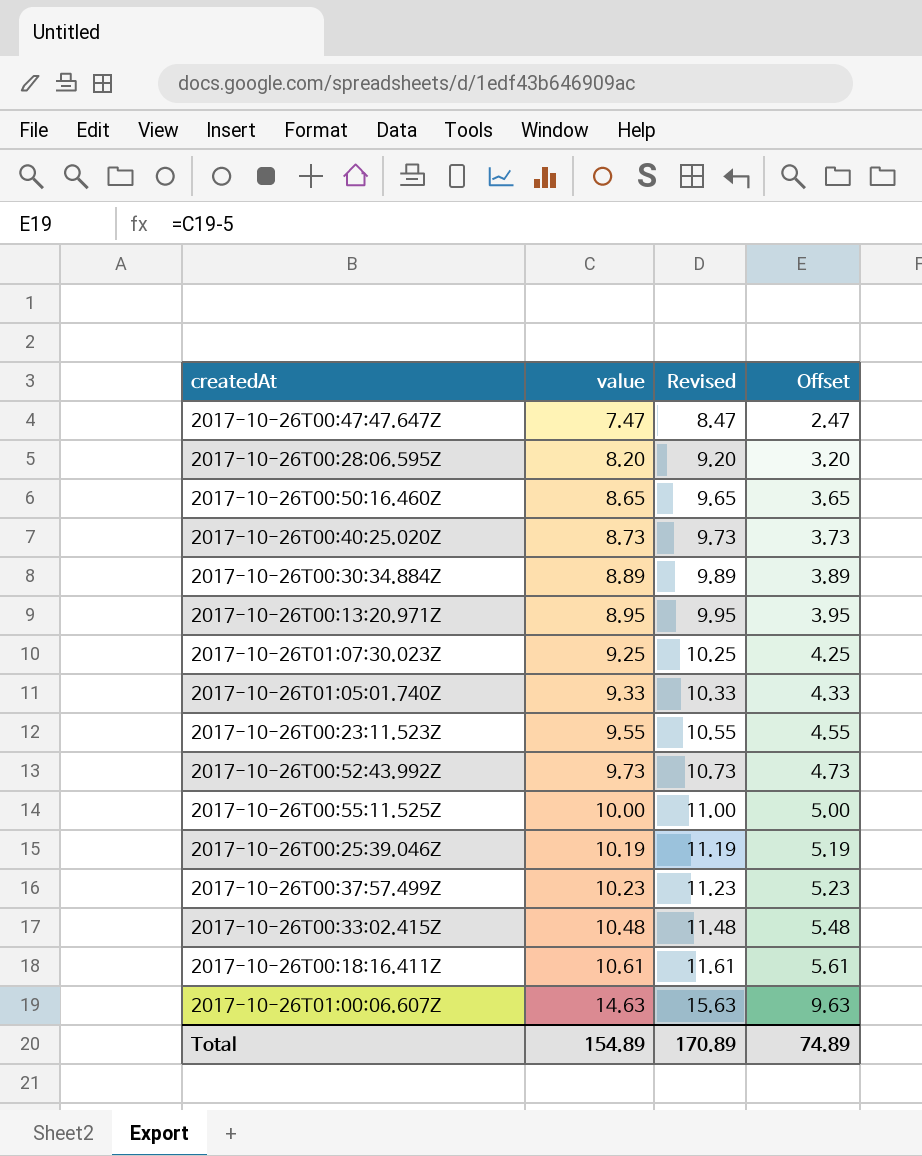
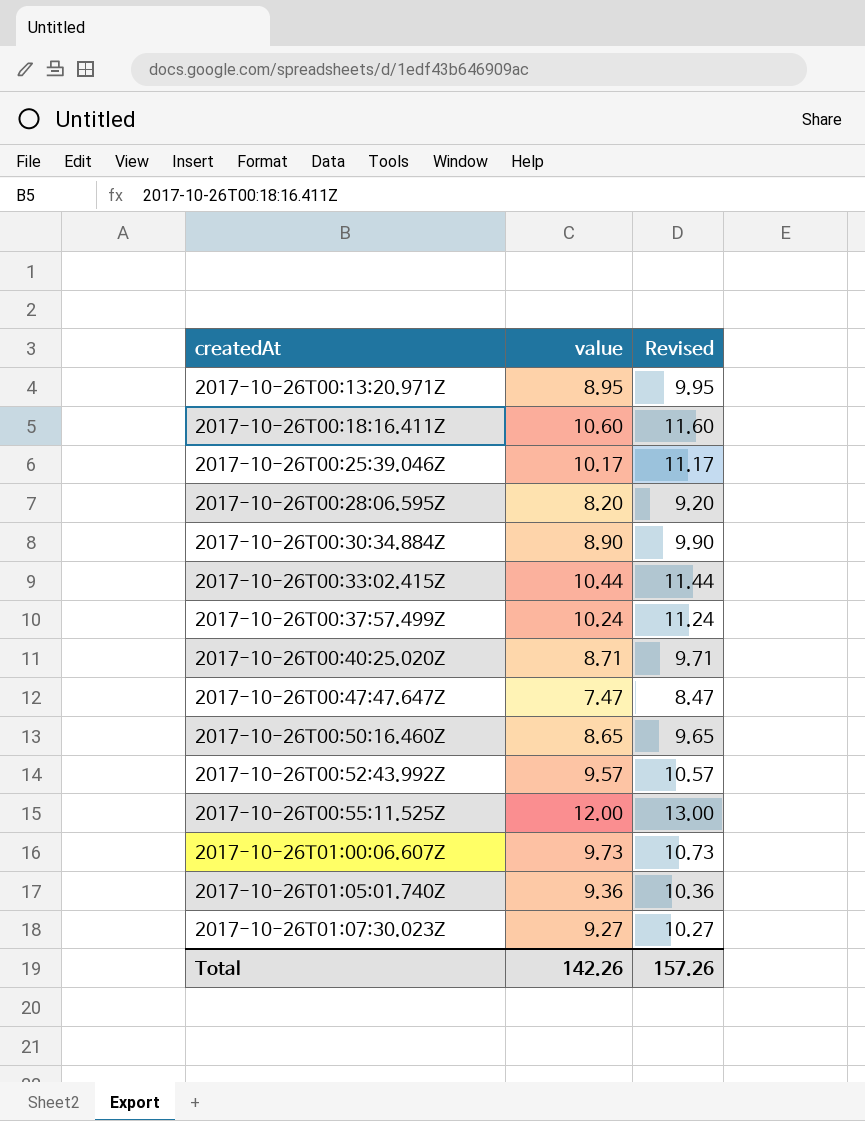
row order: value ascending -> createdAt ascending
column Offset | formula: [value] - 5 -> none
row 2017-10-26T00:23:11.523Z: 9.55 | 10.55 | 4.55 -> none
2017-10-26T00:18:16.411Z | value: 10.61 -> 10.60
2017-10-26T00:18:16.411Z | Revised: 11.61 -> 11.60
2017-10-26T00:25:39.046Z | value: 10.19 -> 10.17
2017-10-26T00:25:39.046Z | Revised: 11.19 -> 11.17
2017-10-26T00:30:34.884Z | value: 8.89 -> 8.90
2017-10-26T00:30:34.884Z | Revised: 9.89 -> 9.90
2017-10-26T00:33:02.415Z | value: 10.48 -> 10.44
2017-10-26T00:33:02.415Z | Revised: 11.48 -> 11.44
2017-10-26T00:37:57.499Z | value: 10.23 -> 10.24
2017-10-26T00:37:57.499Z | Revised: 11.23 -> 11.24
2017-10-26T00:40:25.020Z | value: 8.73 -> 8.71
2017-10-26T00:40:25.020Z | Revised: 9.73 -> 9.71
2017-10-26T00:52:43.992Z | value: 9.73 -> 9.57
2017-10-26T00:52:43.992Z | Revised: 10.73 -> 10.57
2017-10-26T00:55:11.525Z | value: 10.00 -> 12.00
2017-10-26T00:55:11.525Z | Revised: 11.00 -> 13.00
2017-10-26T01:00:06.607Z | value: 14.63 -> 9.73
2017-10-26T01:00:06.607Z | Revised: 15.63 -> 10.73
2017-10-26T01:05:01.740Z | value: 9.33 -> 9.36
2017-10-26T01:05:01.740Z | Revised: 10.33 -> 10.36
2017-10-26T01:07:30.023Z | value: 9.25 -> 9.27
2017-10-26T01:07:30.023Z | Revised: 10.25 -> 10.27
Total | value: 154.89 -> 142.26
Total | Revised: 170.89 -> 157.26

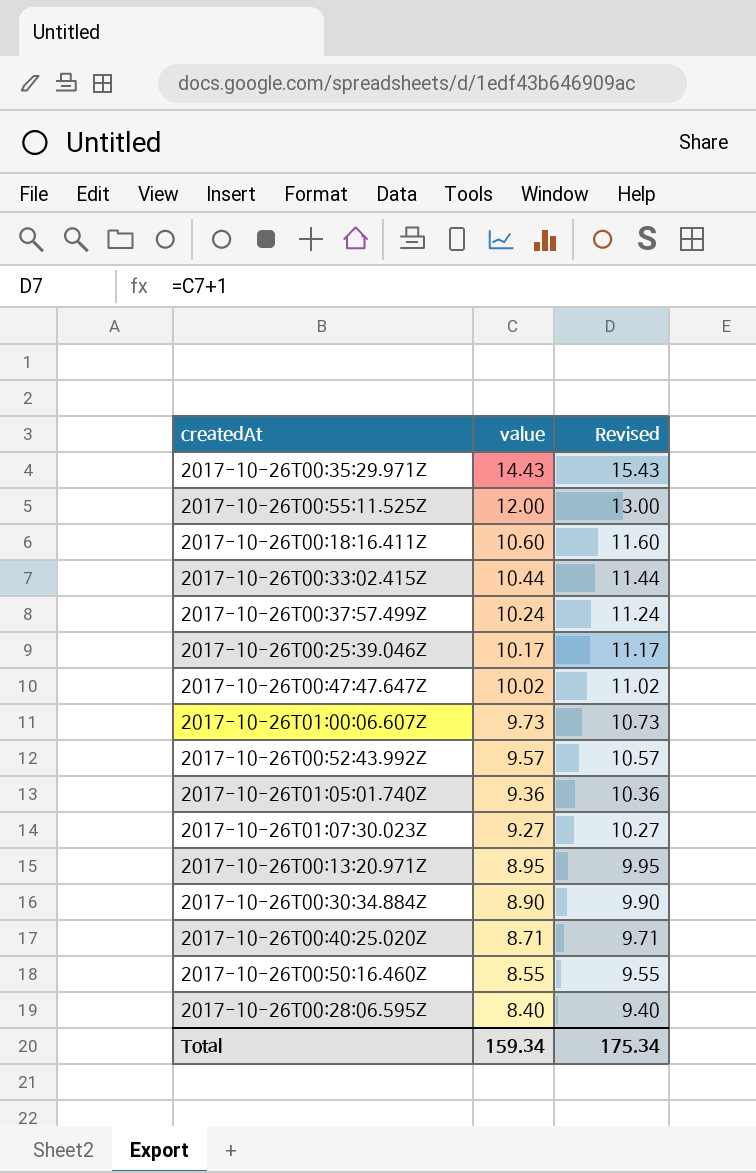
row order: createdAt ascending -> value descending
row 2017-10-26T00:35:29.971Z: none -> 14.43 | 15.43
2017-10-26T00:47:47.647Z | value: 7.47 -> 10.02
2017-10-26T00:47:47.647Z | Revised: 8.47 -> 11.02
2017-10-26T00:50:16.460Z | value: 8.65 -> 8.55
2017-10-26T00:50:16.460Z | Revised: 9.65 -> 9.55
2017-10-26T00:28:06.595Z | value: 8.20 -> 8.40
2017-10-26T00:28:06.595Z | Revised: 9.20 -> 9.40
Total | value: 142.26 -> 159.34
Total | Revised: 157.26 -> 175.34

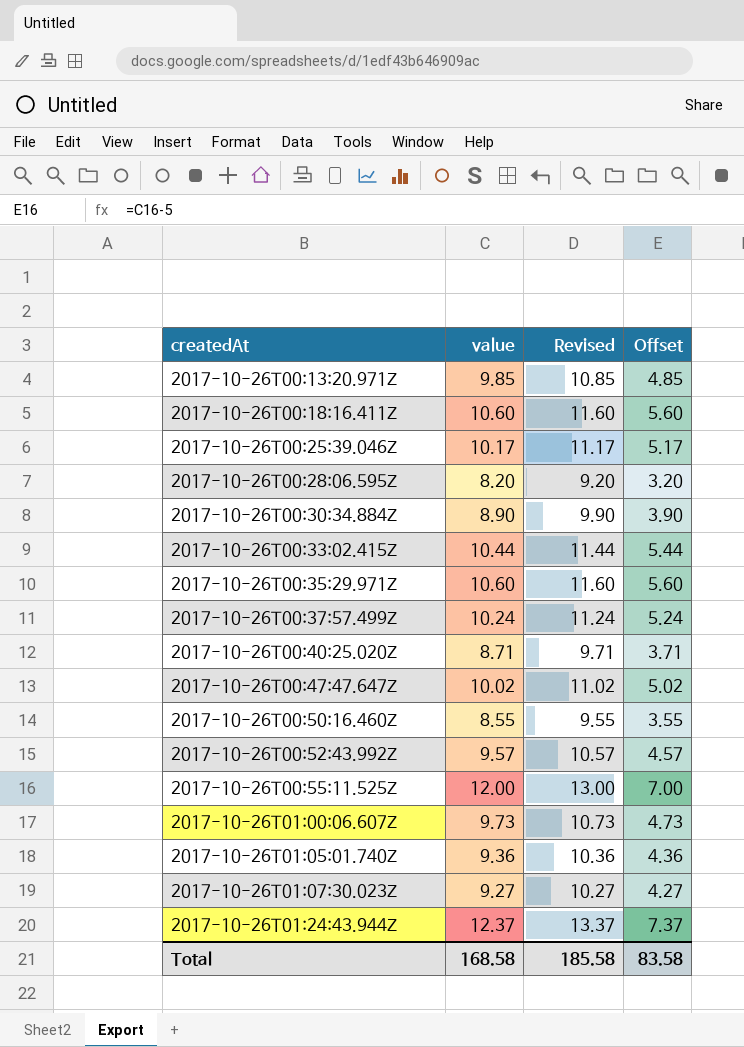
row order: value descending -> createdAt ascending
column Offset | formula: none -> [value] - 5
2017-10-26T00:13:20.971Z | value: 8.95 -> 9.85
2017-10-26T00:13:20.971Z | Revised: 9.95 -> 10.85
2017-10-26T00:28:06.595Z | value: 8.40 -> 8.20
2017-10-26T00:28:06.595Z | Revised: 9.40 -> 9.20
2017-10-26T00:35:29.971Z | value: 14.43 -> 10.60
2017-10-26T00:35:29.971Z | Revised: 15.43 -> 11.60
row 2017-10-26T01:24:43.944Z: none -> 12.37 | 13.37 | 7.37
Total | value: 159.34 -> 168.58
Total | Revised: 175.34 -> 185.58

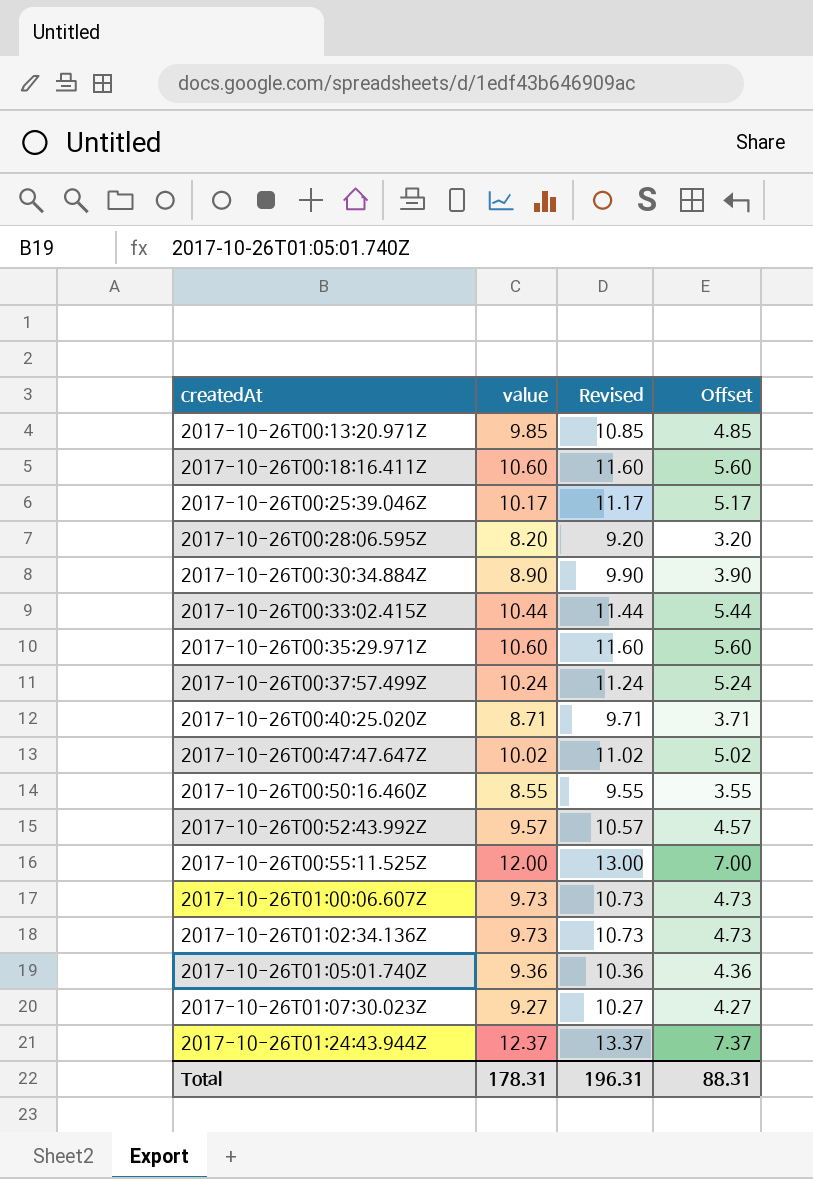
row 2017-10-26T01:02:34.136Z: none -> 9.73 | 10.73 | 4.73
Total | value: 168.58 -> 178.31
Total | Revised: 185.58 -> 196.31
Total | Offset: 83.58 -> 88.31

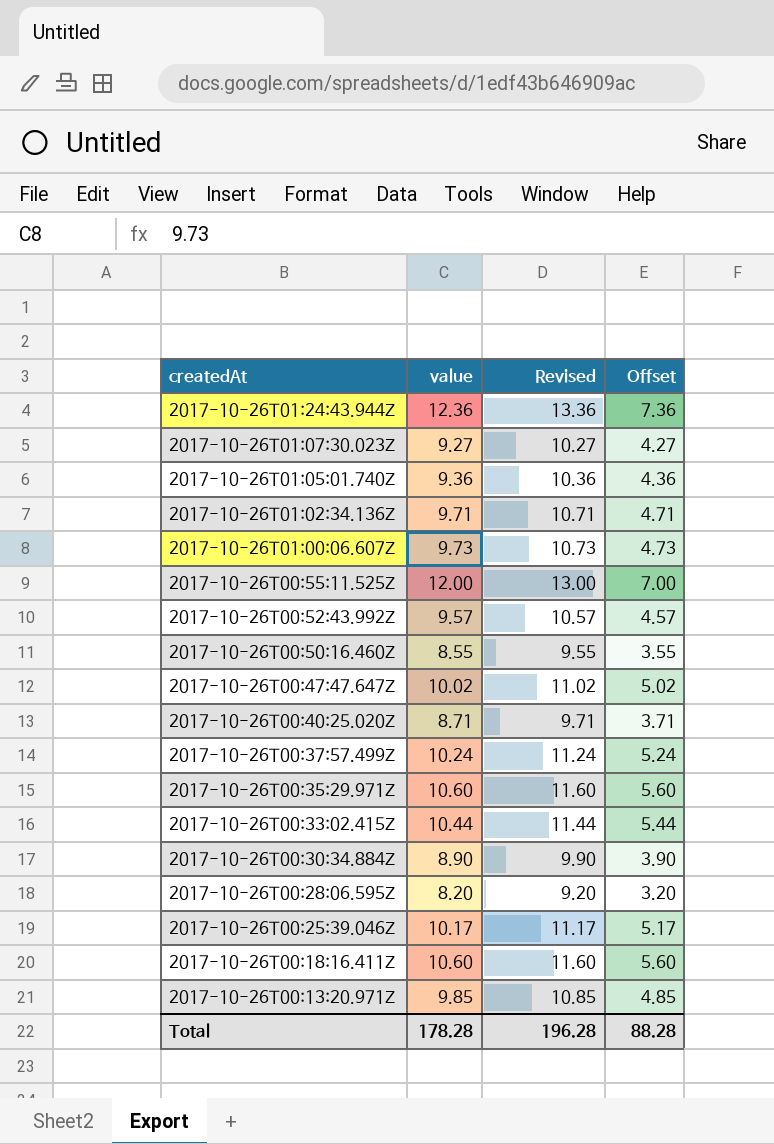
row order: createdAt ascending -> createdAt descending
2017-10-26T01:24:43.944Z | value: 12.37 -> 12.36
2017-10-26T01:24:43.944Z | Revised: 13.37 -> 13.36
2017-10-26T01:24:43.944Z | Offset: 7.37 -> 7.36
2017-10-26T01:02:34.136Z | value: 9.73 -> 9.71
2017-10-26T01:02:34.136Z | Revised: 10.73 -> 10.71
2017-10-26T01:02:34.136Z | Offset: 4.73 -> 4.71
Total | value: 178.31 -> 178.28
Total | Revised: 196.31 -> 196.28
Total | Offset: 88.31 -> 88.28

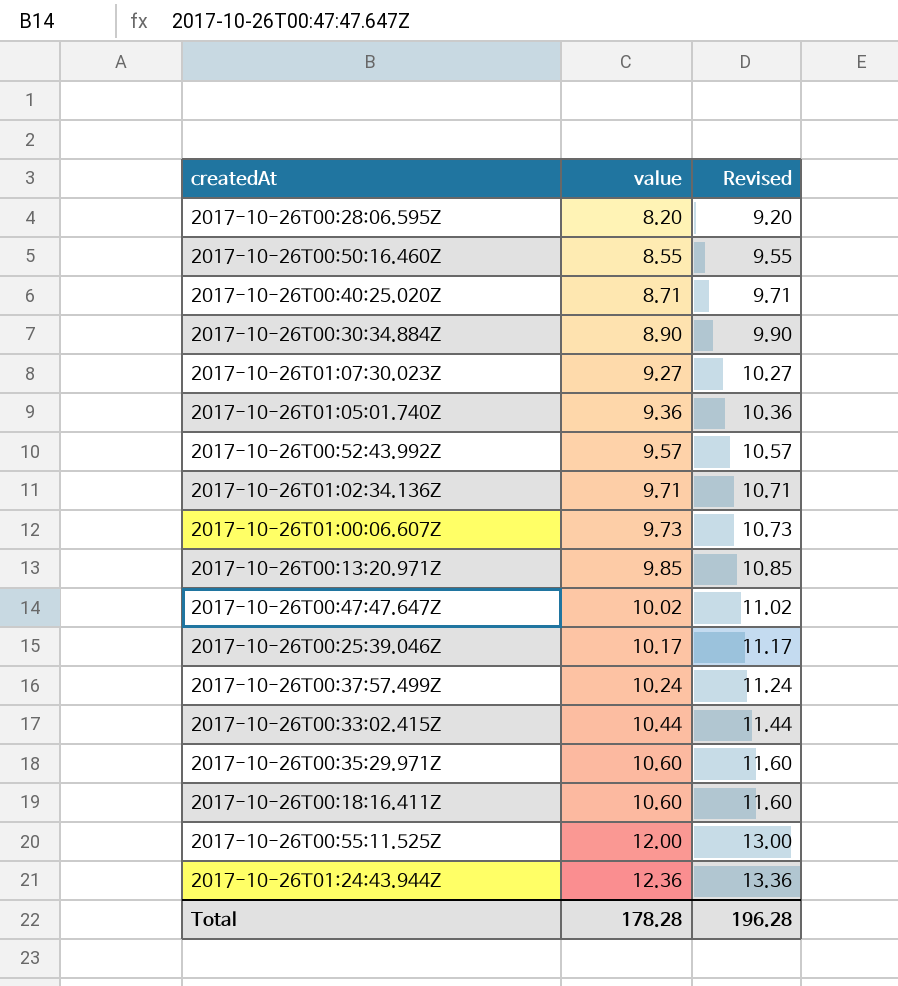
row order: createdAt descending -> value ascending
column Offset | formula: [value] - 5 -> none

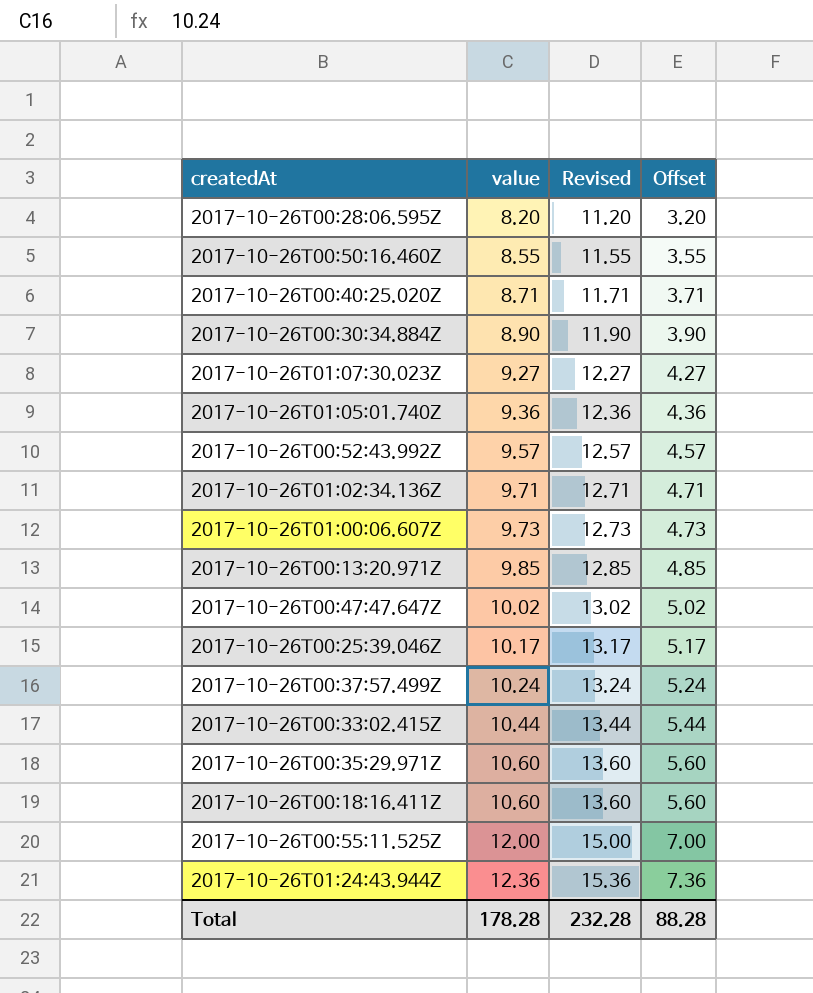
column Revised | formula: [value] + 1 -> [value] + 3
column Offset | formula: none -> [value] - 5
Total | Revised: 196.28 -> 232.28

